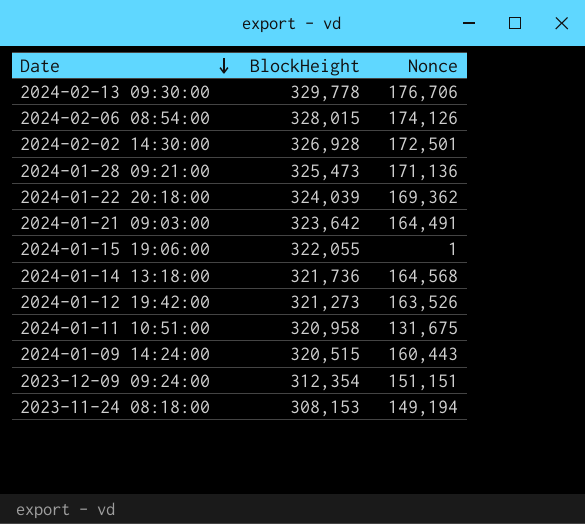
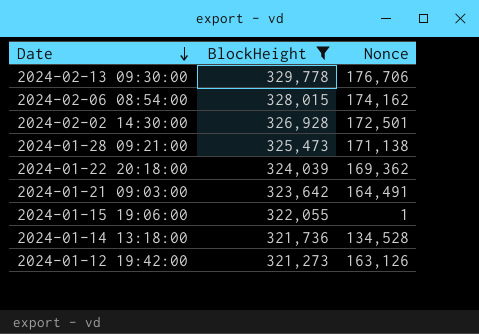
filter: none -> BlockHeight >= 321,273
2024-02-06 08:54:00 | Nonce: 174,126 -> 174,162
2024-01-28 09:21:00 | Nonce: 171,136 -> 171,138
2024-01-14 13:18:00 | Nonce: 164,568 -> 134,528
2024-01-12 19:42:00 | Nonce: 163,526 -> 163,126

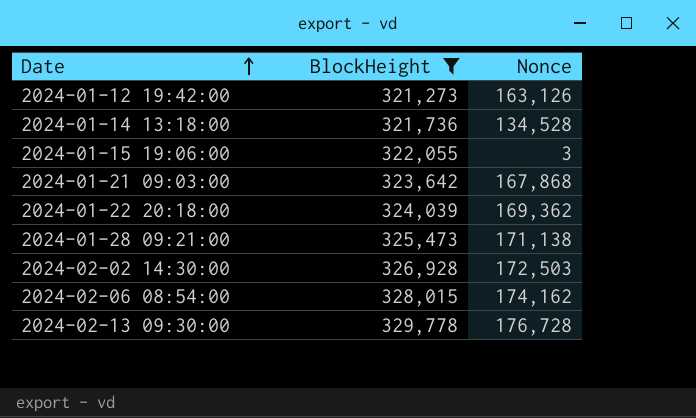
row order: Date descending -> Date ascending
2024-01-15 19:06:00 | Nonce: 1 -> 3
2024-01-21 09:03:00 | Nonce: 164,491 -> 167,868
2024-02-02 14:30:00 | Nonce: 172,501 -> 172,503
2024-02-13 09:30:00 | Nonce: 176,706 -> 176,728

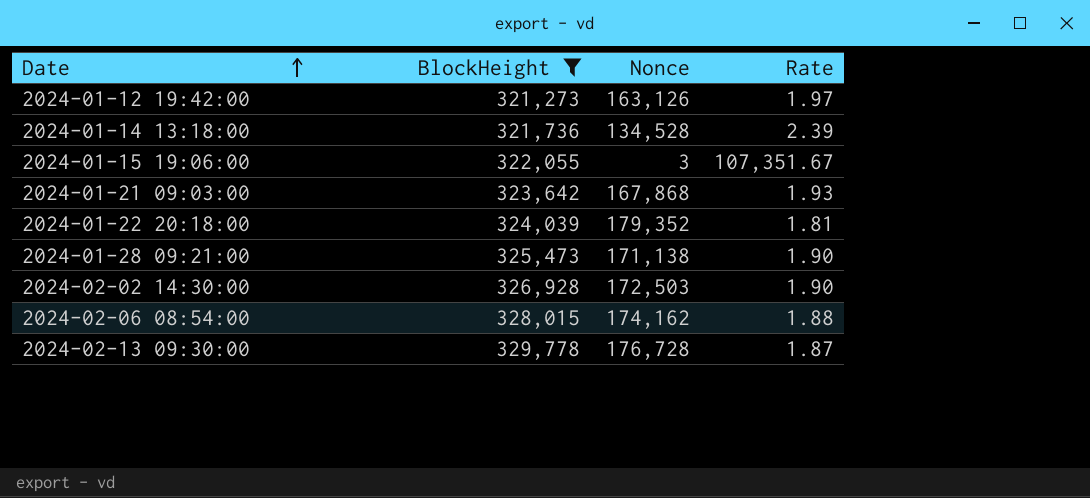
column Rate | formula: none -> [BlockHeight] / [Nonce]
2024-01-22 20:18:00 | Nonce: 169,362 -> 179,352

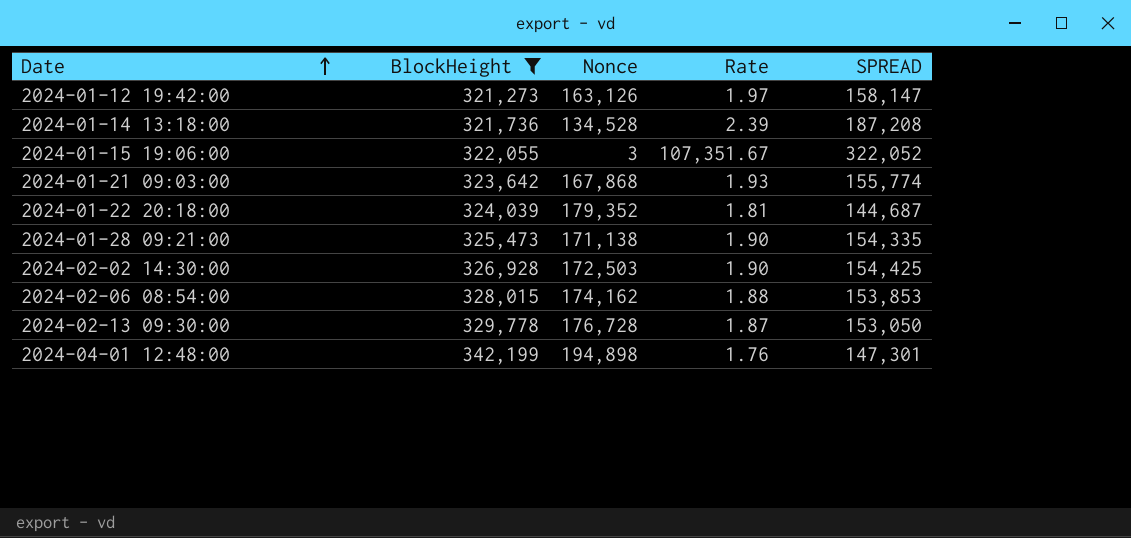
column SPREAD | formula: none -> [BlockHeight] - [Nonce]
row 2024-04-01 12:48:00: none -> 342,199 | 194,898 | 1.76 | 147,301

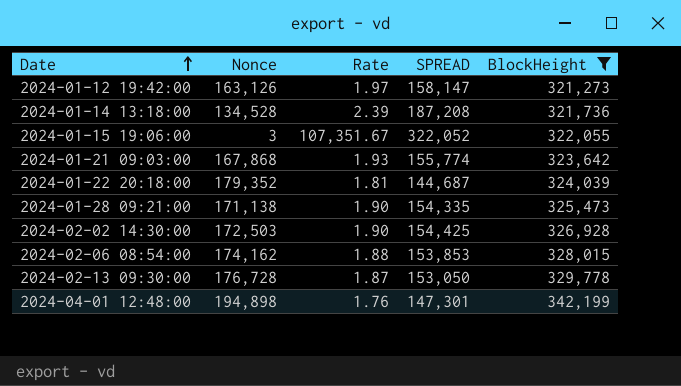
column BlockHeight | position: 2 -> 5

